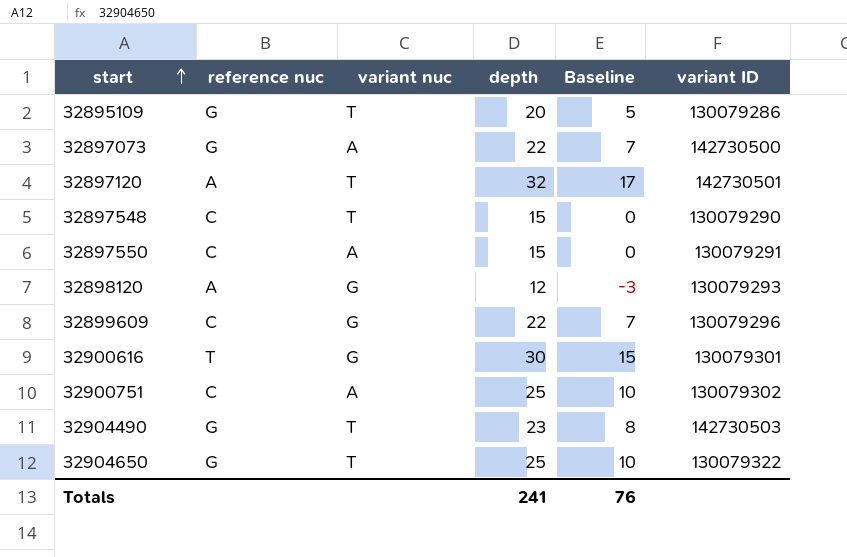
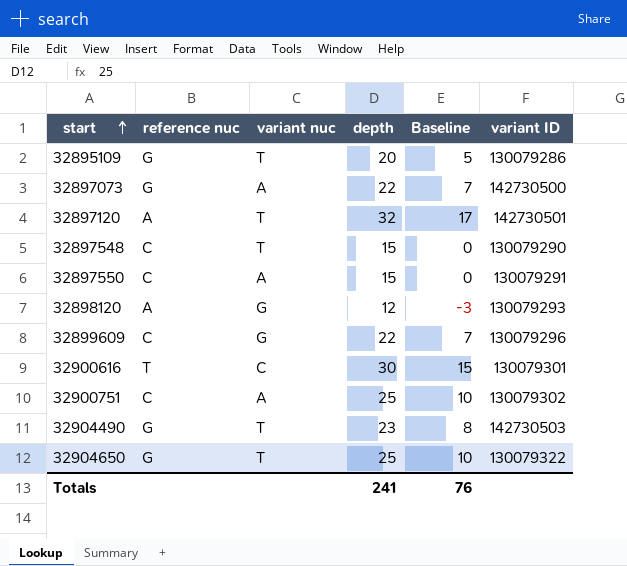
32900616 | variant nuc: G -> C

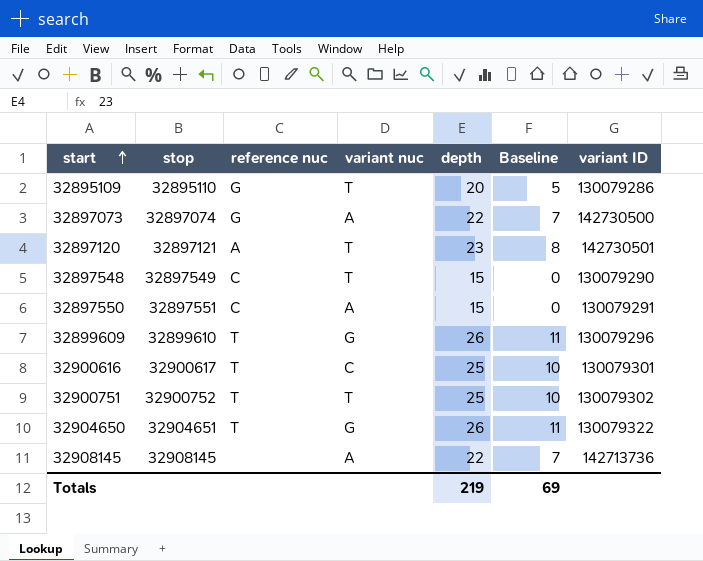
column stop | position: none -> 2
row 32898120: A | G | 12 | -3 | 130079293 -> none
row 32904490: G | T | 23 | 8 | 142730503 -> none
32897120 | depth: 32 -> 23
32897120 | Baseline: 17 -> 8
32899609 | reference nuc: C -> T
32899609 | depth: 22 -> 26
32899609 | Baseline: 7 -> 11
32900616 | depth: 30 -> 25
32900616 | Baseline: 15 -> 10
32900751 | reference nuc: C -> T
32900751 | variant nuc: A -> T
32904650 | reference nuc: G -> T
32904650 | variant nuc: T -> G
32904650 | depth: 25 -> 26
32904650 | Baseline: 10 -> 11
row 32908145: none -> 32908145 | none | A | 22 | 7 | 142713736
Totals | depth: 241 -> 219
Totals | Baseline: 76 -> 69

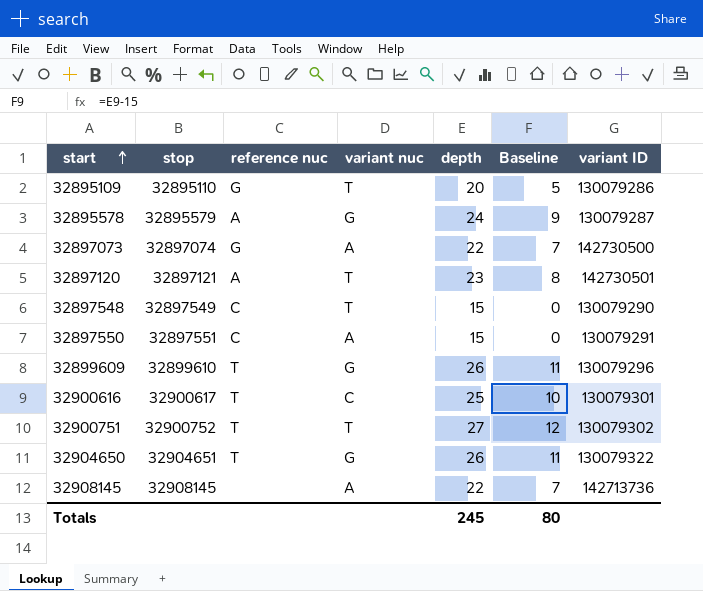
row 32895578: none -> 32895579 | A | G | 24 | 9 | 130079287
32900751 | depth: 25 -> 27
32900751 | Baseline: 10 -> 12
Totals | depth: 219 -> 245
Totals | Baseline: 69 -> 80

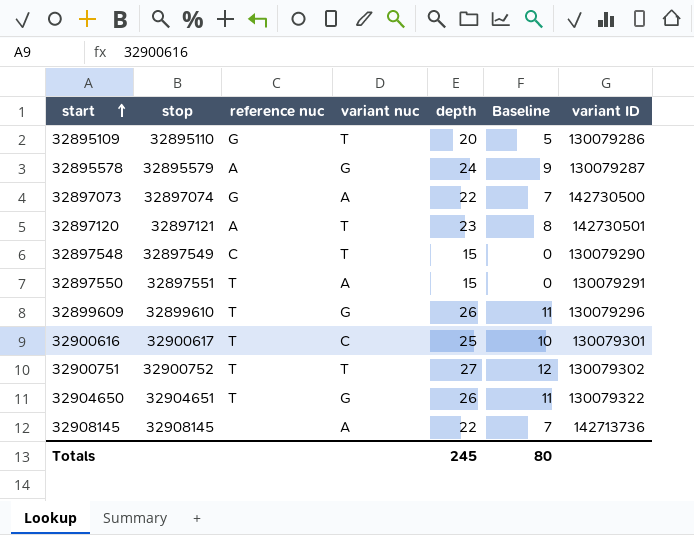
32897550 | reference nuc: C -> T

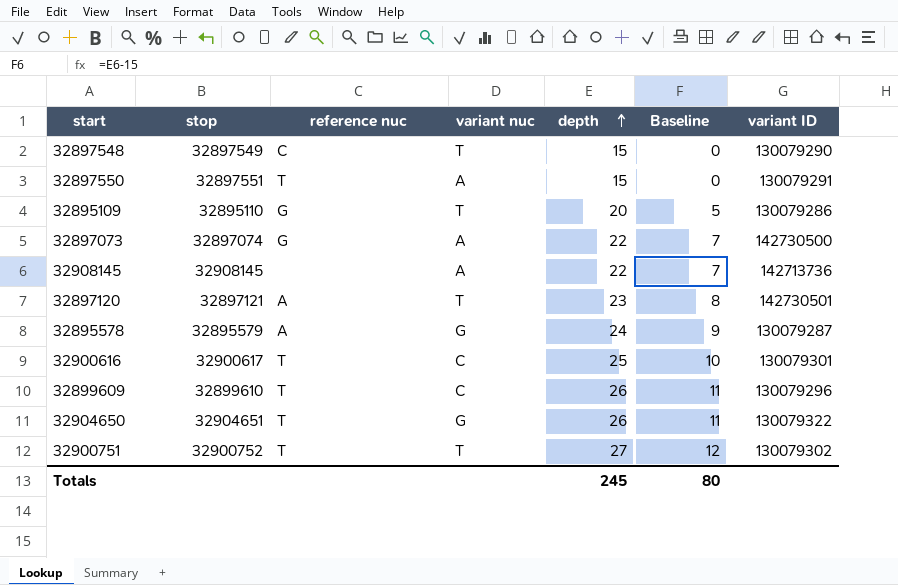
row order: start ascending -> depth ascending
32899609 | variant nuc: G -> C

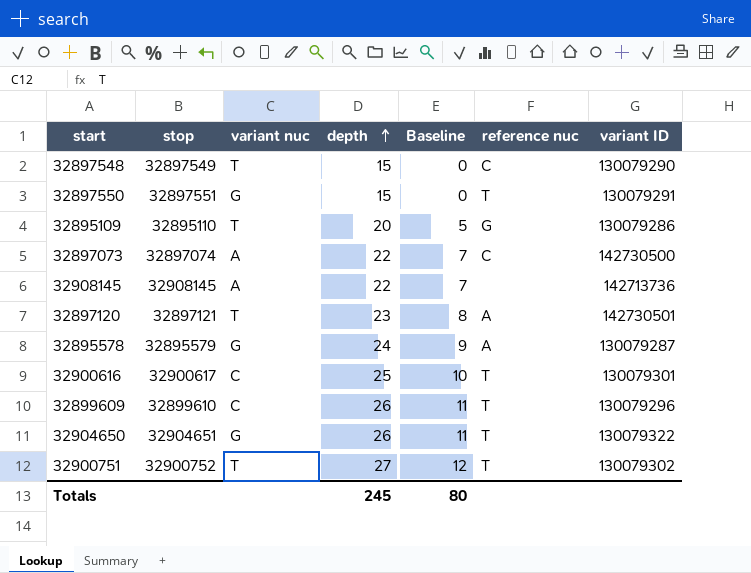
column reference nuc | position: 3 -> 6
32897550 | variant nuc: A -> G
32897073 | reference nuc: G -> C

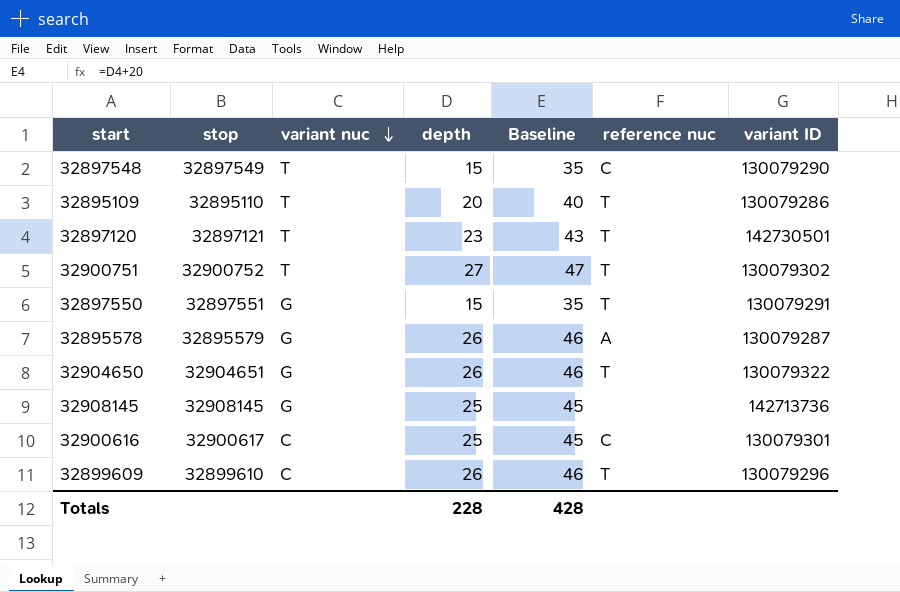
row order: depth ascending -> variant nuc descending
column Baseline | formula: [depth] - 15 -> [depth] + 20
row 32897073: 32897074 | A | 22 | 7 | C | 142730500 -> none
32895109 | reference nuc: G -> T
32897120 | reference nuc: A -> T
32895578 | depth: 24 -> 26
32908145 | variant nuc: A -> G
32908145 | depth: 22 -> 25
32900616 | reference nuc: T -> C
Totals | depth: 245 -> 228
Totals | Baseline: 80 -> 428

